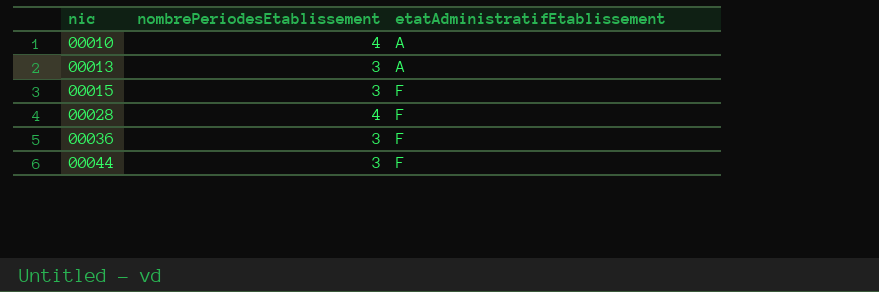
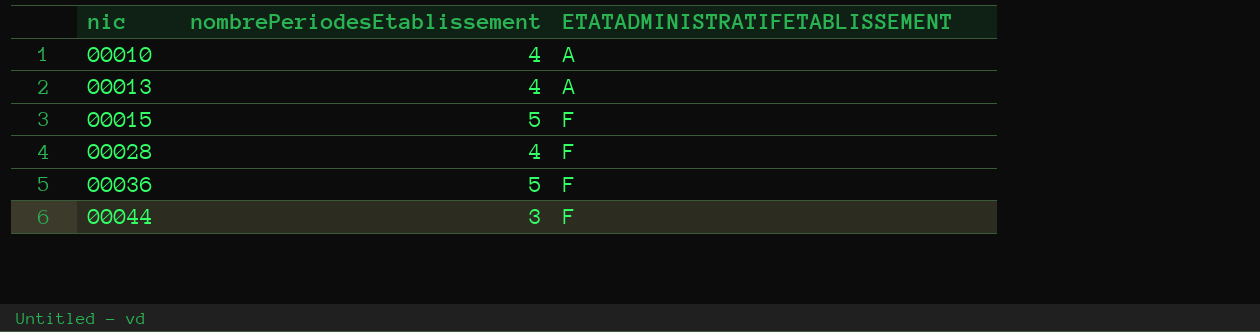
column name: etatAdministratifEtablissement -> ETATADMINISTRATIFETABLISSEMENT
00013 | nombrePeriodesEtablissement: 3 -> 4
00015 | nombrePeriodesEtablissement: 3 -> 5
00036 | nombrePeriodesEtablissement: 3 -> 5

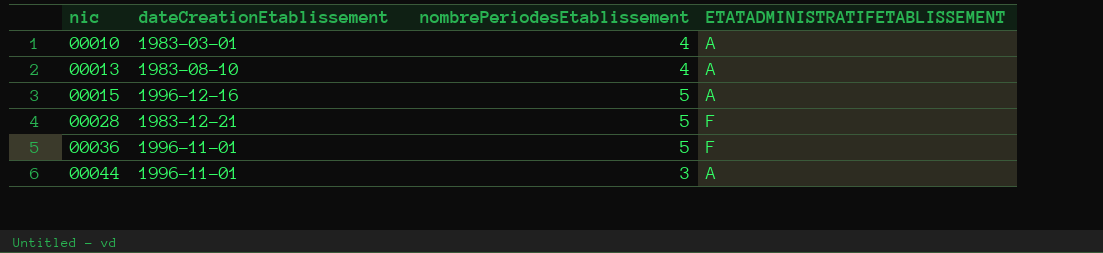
column dateCreationEtablissement | position: none -> 2
00015 | ETATADMINISTRATIFETABLISSEMENT: F -> A
00028 | nombrePeriodesEtablissement: 4 -> 5
00044 | ETATADMINISTRATIFETABLISSEMENT: F -> A

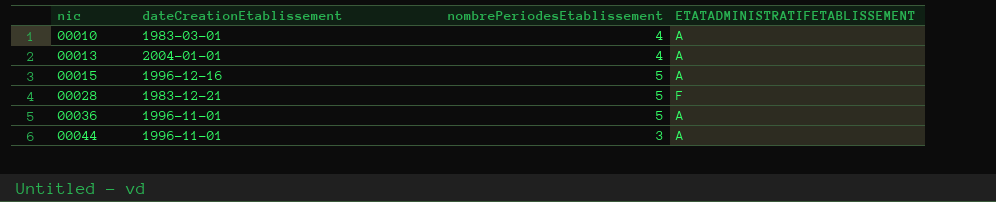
00013 | dateCreationEtablissement: 1983-08-10 -> 2004-01-01
00036 | ETATADMINISTRATIFETABLISSEMENT: F -> A

